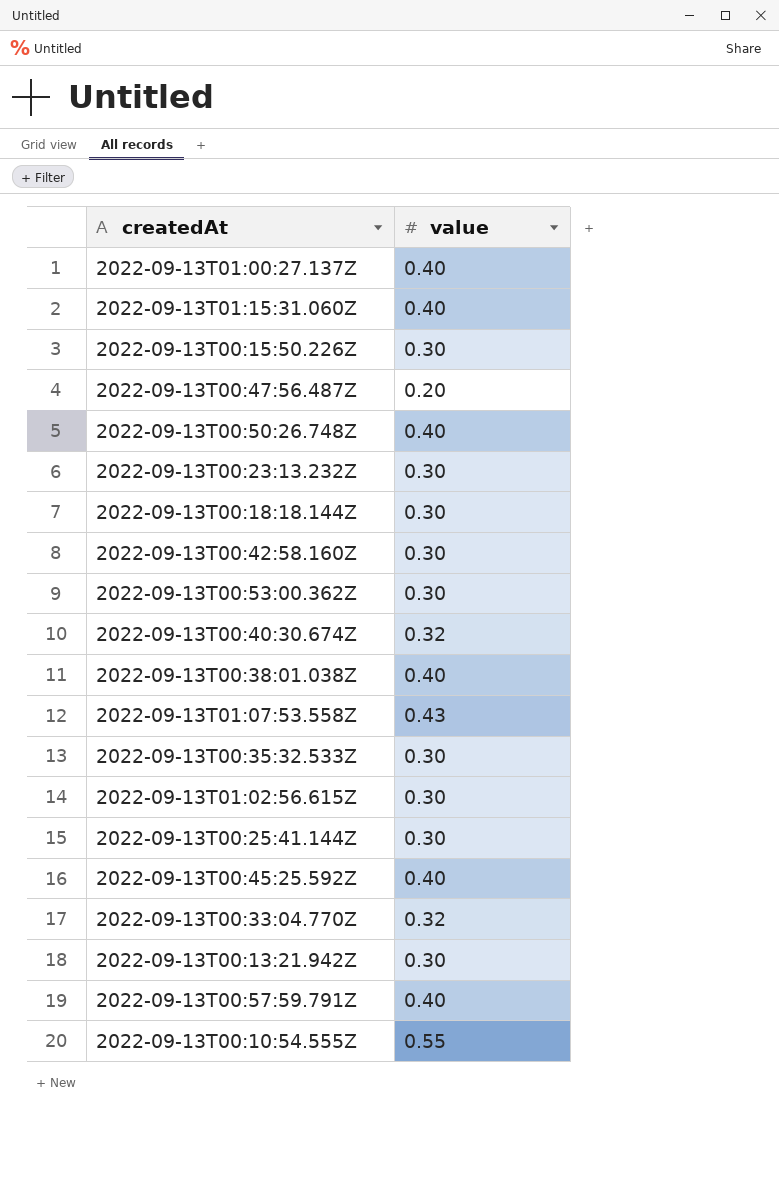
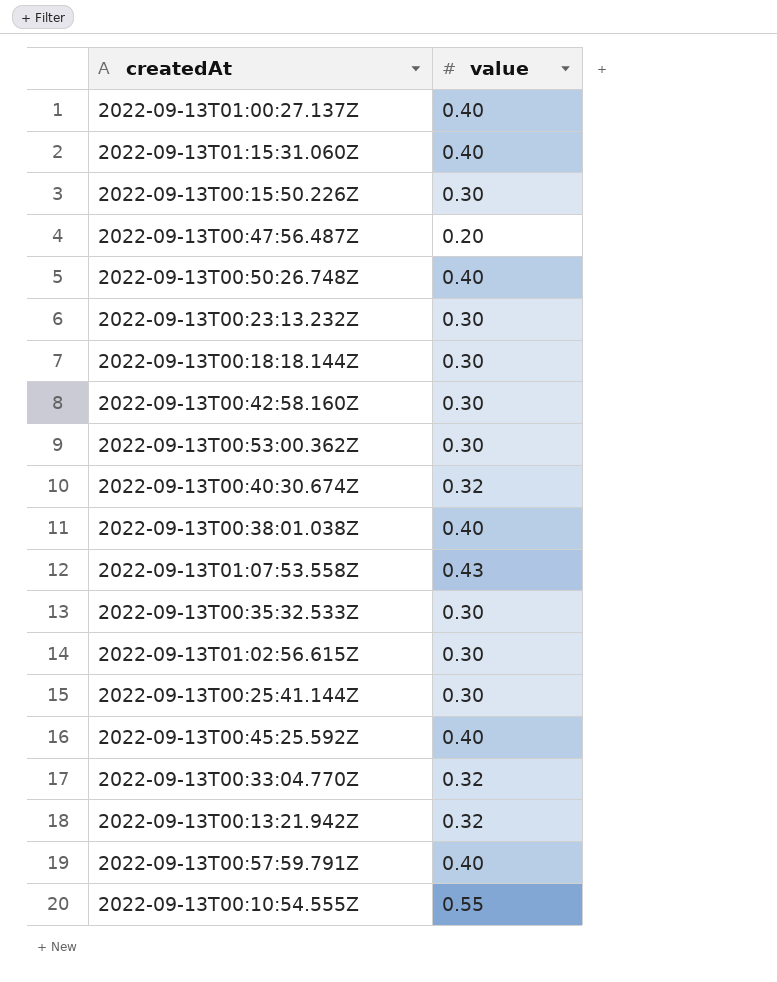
2022-09-13T00:13:21.942Z | value: 0.30 -> 0.32

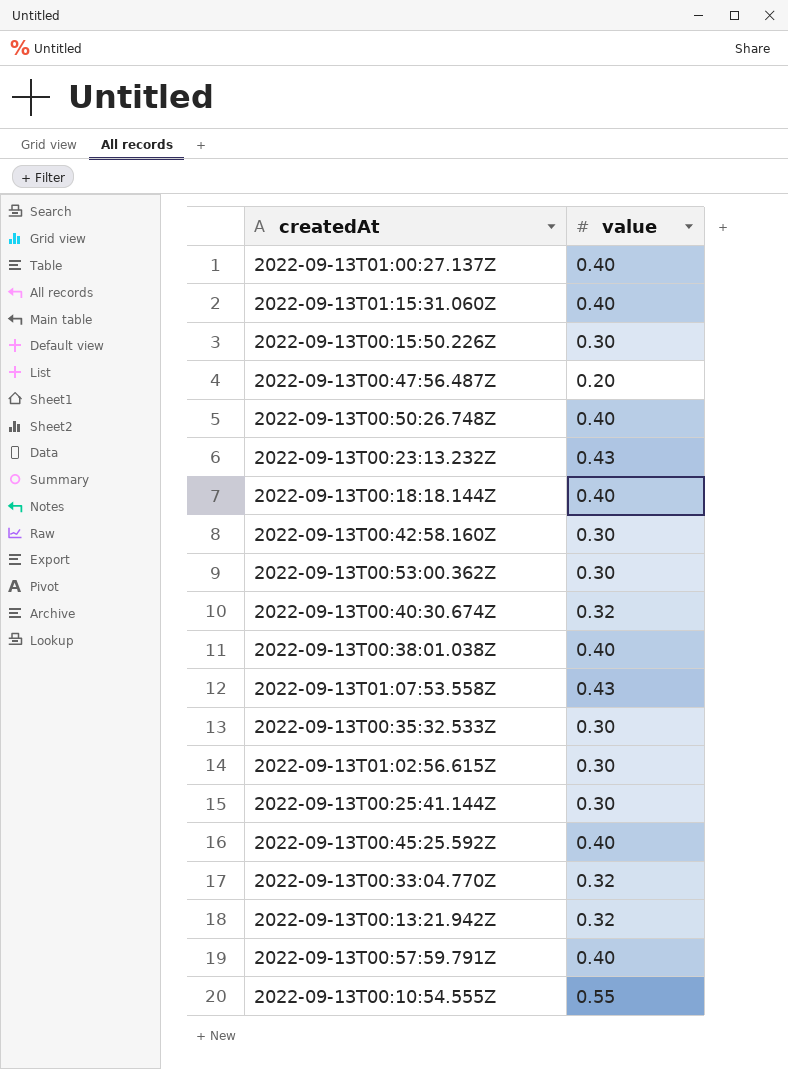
2022-09-13T00:23:13.232Z | value: 0.30 -> 0.43
2022-09-13T00:18:18.144Z | value: 0.30 -> 0.40

